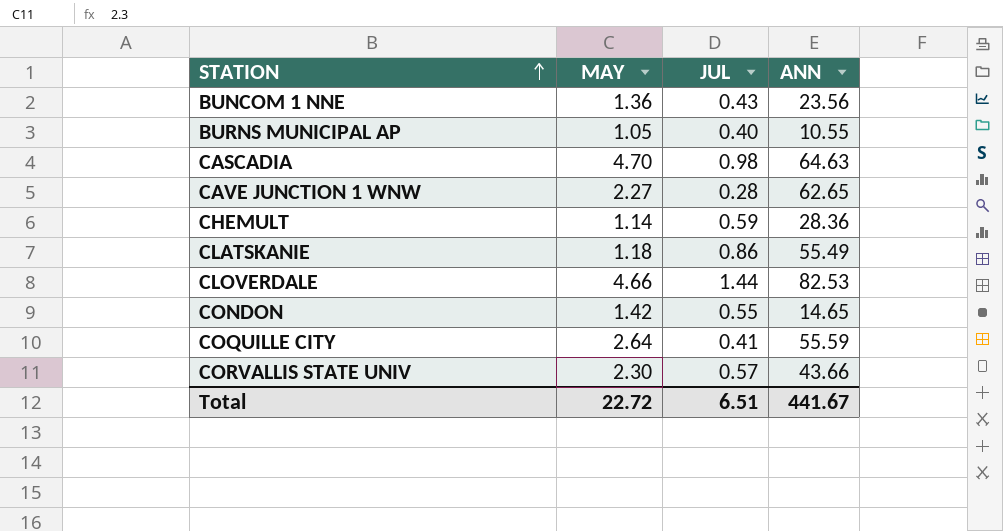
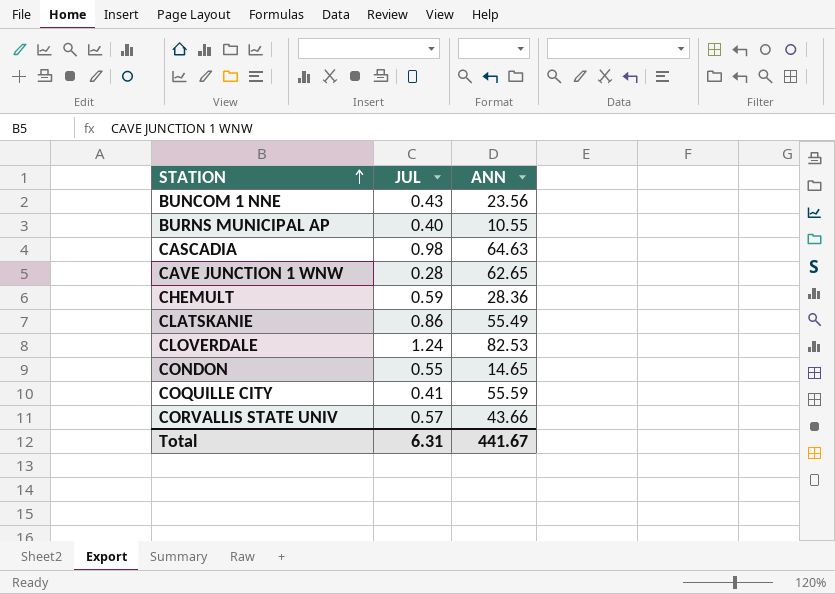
column MAY | position: 2 -> none
CLOVERDALE | JUL: 1.44 -> 1.24
Total | JUL: 6.51 -> 6.31

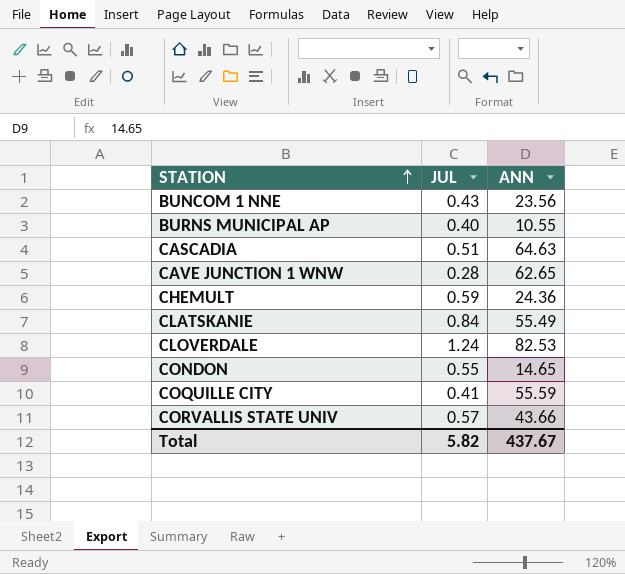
CASCADIA | JUL: 0.98 -> 0.51
CHEMULT | ANN: 28.36 -> 24.36
CLATSKANIE | JUL: 0.86 -> 0.84
Total | JUL: 6.31 -> 5.82
Total | ANN: 441.67 -> 437.67

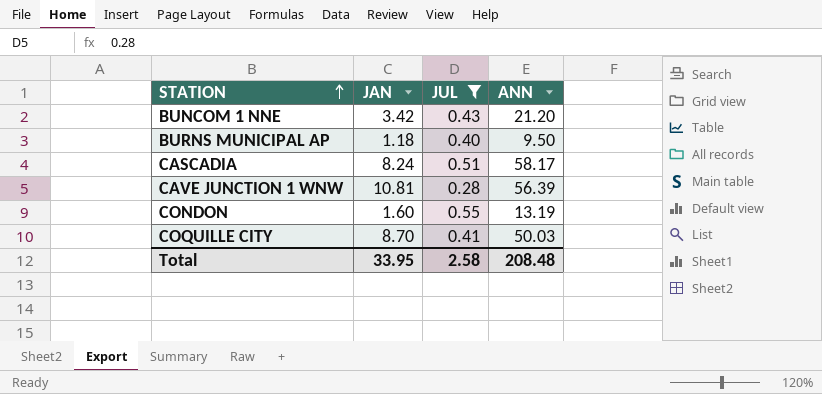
filter: none -> JUL <= 0.55
column JAN | position: none -> 2
BUNCOM 1 NNE | ANN: 23.56 -> 21.20
BURNS MUNICIPAL AP | ANN: 10.55 -> 9.50
CASCADIA | ANN: 64.63 -> 58.17
CAVE JUNCTION 1 WNW | ANN: 62.65 -> 56.39
CONDON | ANN: 14.65 -> 13.19
COQUILLE CITY | ANN: 55.59 -> 50.03
Total | JUL: 5.82 -> 2.58
Total | ANN: 437.67 -> 208.48

